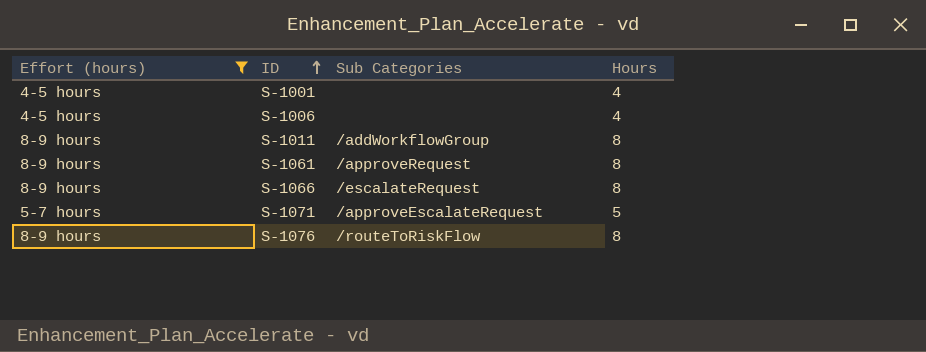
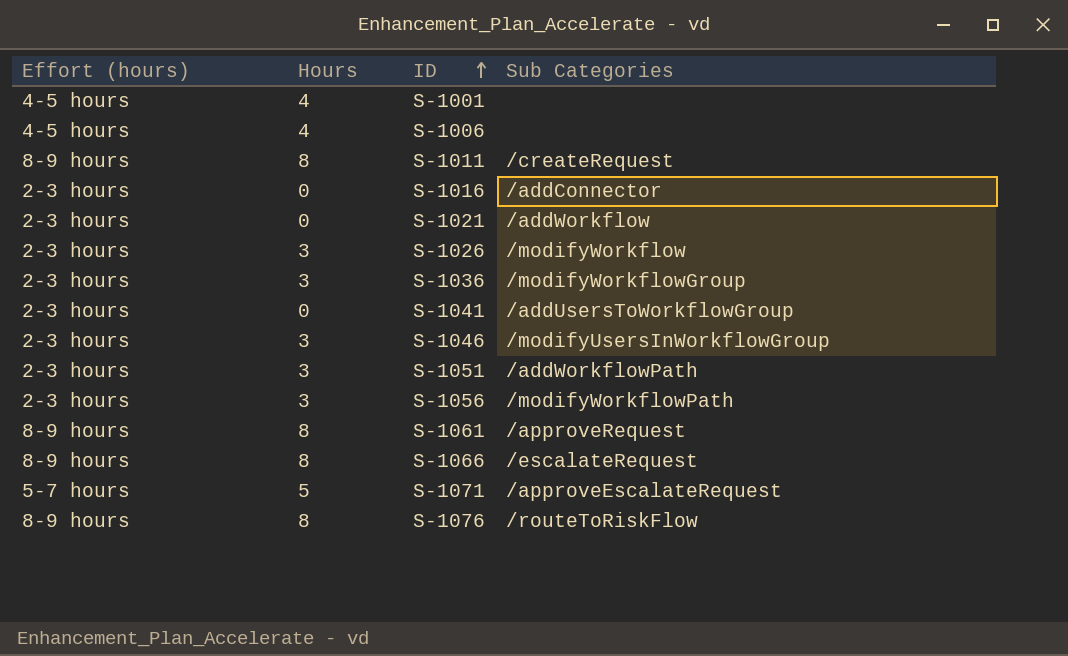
filter: Effort (hours) != 2-3 hours -> none
column Hours | position: 4 -> 2
S-1011 | Sub Categories: /addWorkflowGroup -> /createRequest

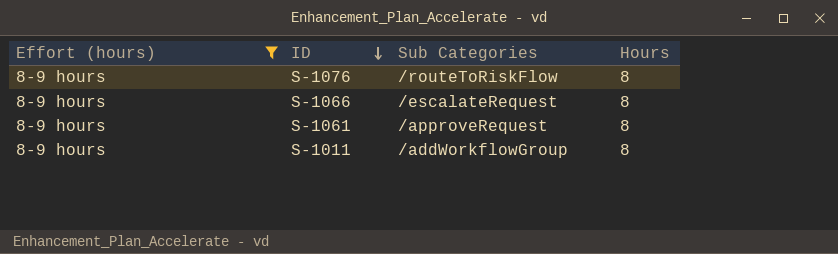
filter: none -> Effort (hours) = 8-9 hours
row order: ID ascending -> ID descending
column Hours | position: 2 -> 4
S-1011 | Sub Categories: /createRequest -> /addWorkflowGroup

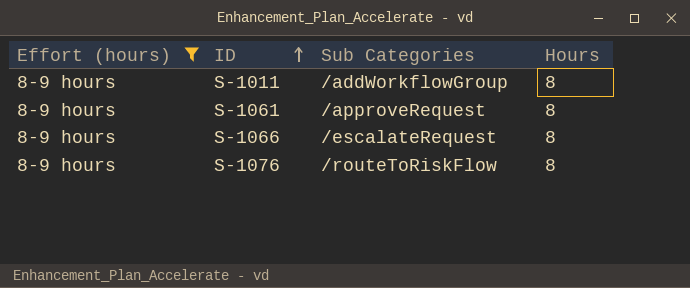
row order: ID descending -> ID ascending

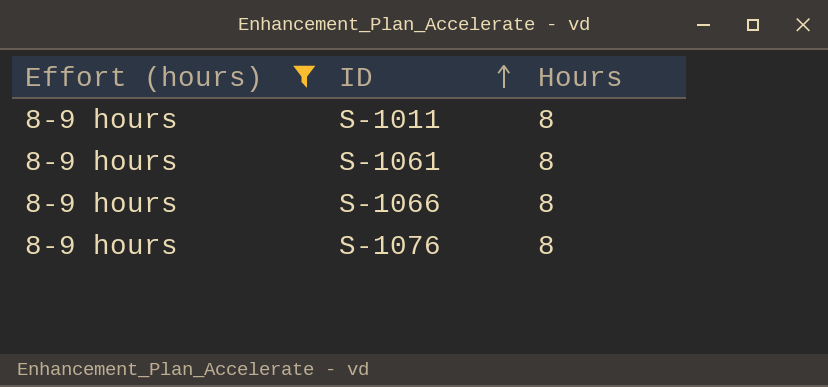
column Sub Categories | position: 3 -> none

